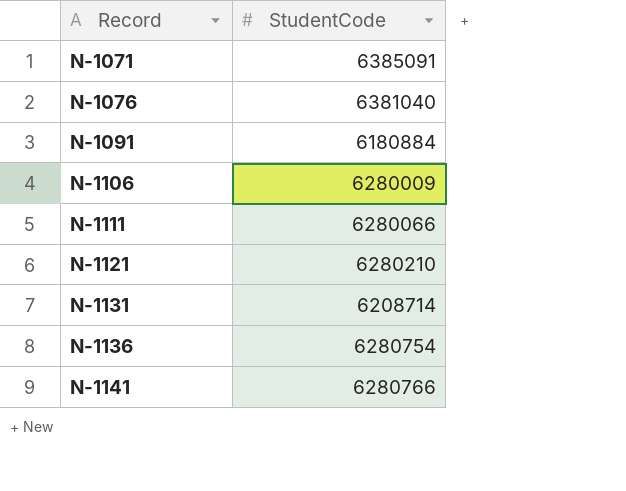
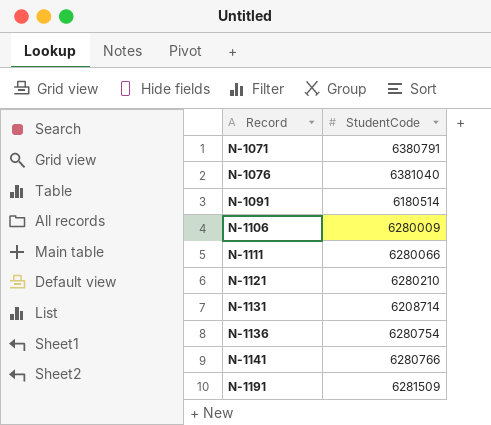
N-1071 | StudentCode: 6385091 -> 6380791
N-1091 | StudentCode: 6180884 -> 6180514
row N-1191: none -> 6281509

